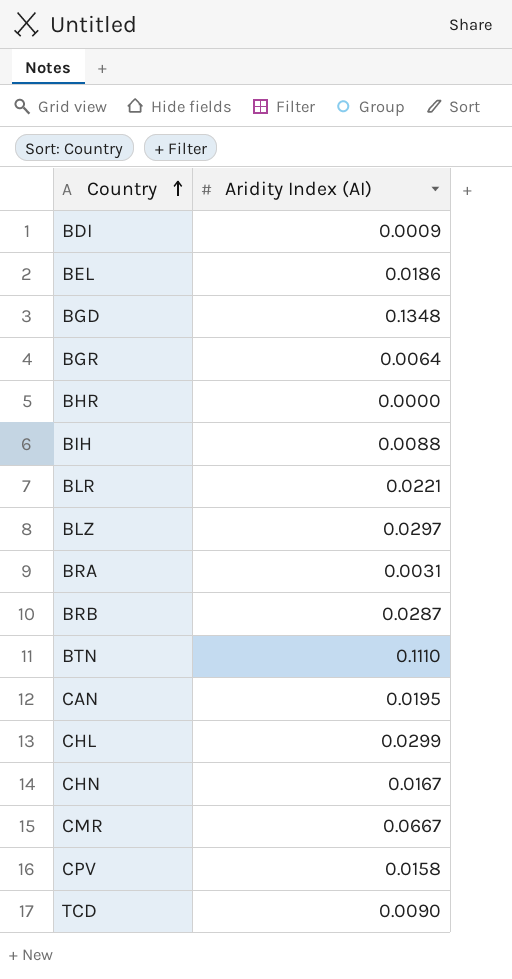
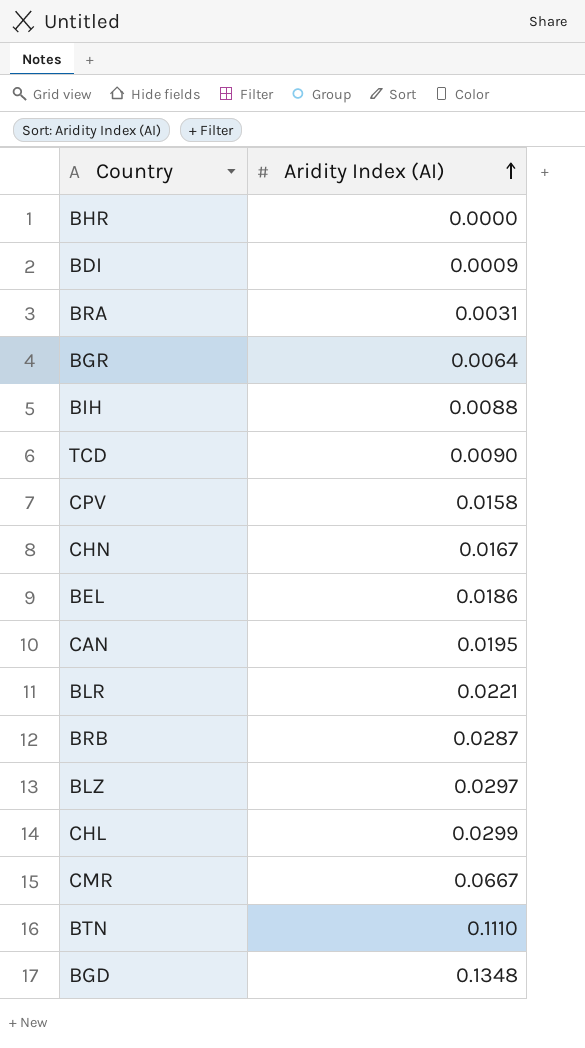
row order: Country ascending -> Aridity Index (AI) ascending

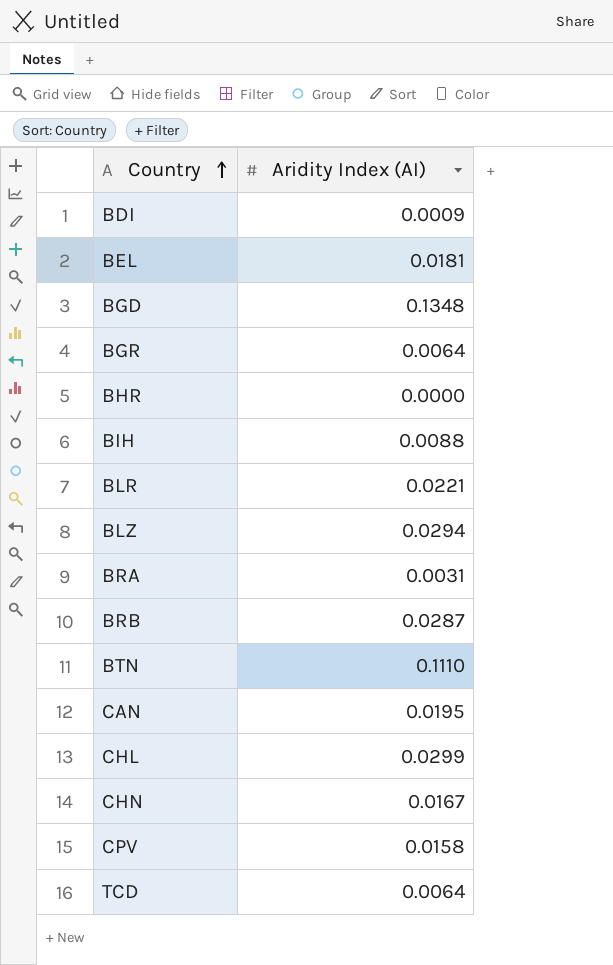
row order: Aridity Index (AI) ascending -> Country ascending
row CMR: 0.0667 -> none
BEL | Aridity Index (AI): 0.0186 -> 0.0181
BLZ | Aridity Index (AI): 0.0297 -> 0.0294
TCD | Aridity Index (AI): 0.0090 -> 0.0064

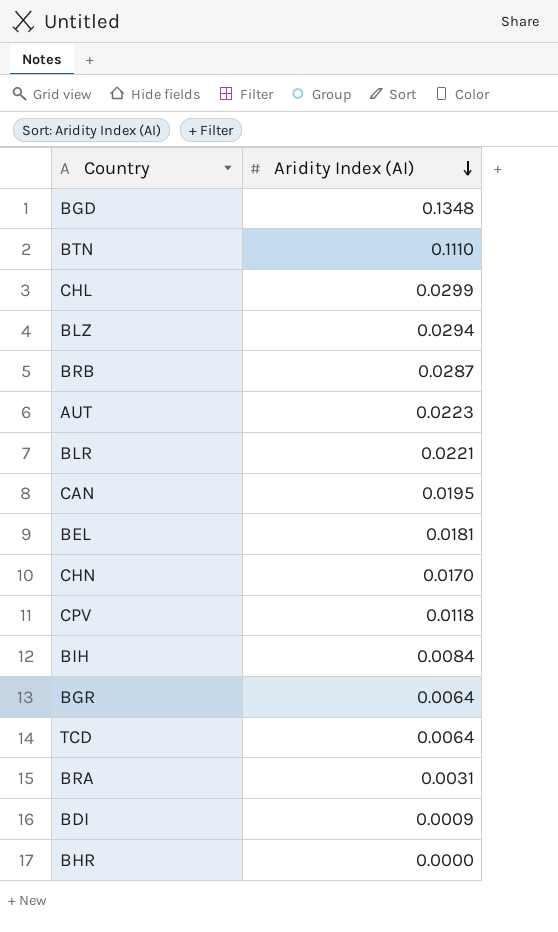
row order: Country ascending -> Aridity Index (AI) descending
row AUT: none -> 0.0223
CHN | Aridity Index (AI): 0.0167 -> 0.0170
CPV | Aridity Index (AI): 0.0158 -> 0.0118
BIH | Aridity Index (AI): 0.0088 -> 0.0084

